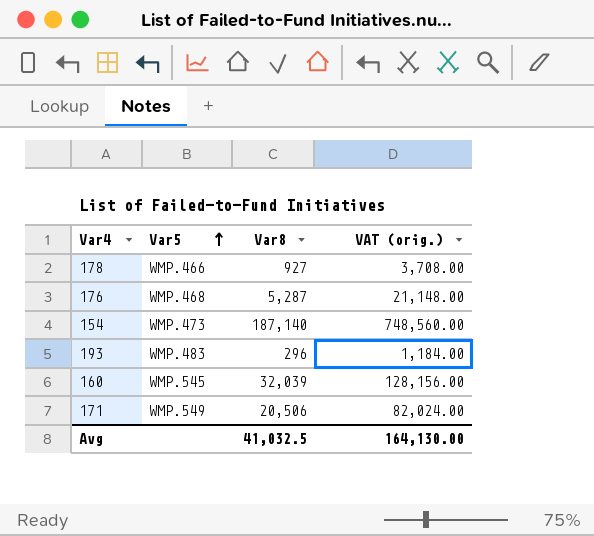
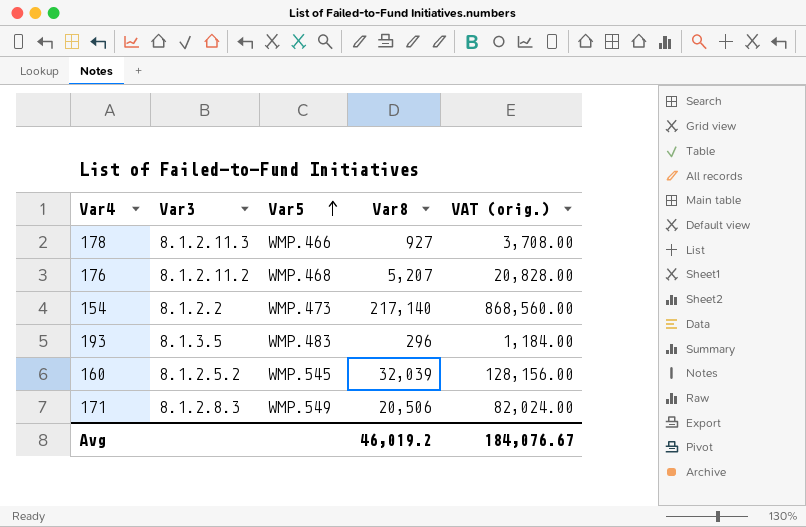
column Var3 | position: none -> 2
176 | Var8: 5,287 -> 5,207
176 | VAT (orig.): 21,148.00 -> 20,828.00
154 | Var8: 187,140 -> 217,140
154 | VAT (orig.): 748,560.00 -> 868,560.00
Avg | Var8: 41,032.5 -> 46,019.2
Avg | VAT (orig.): 164,130.00 -> 184,076.67

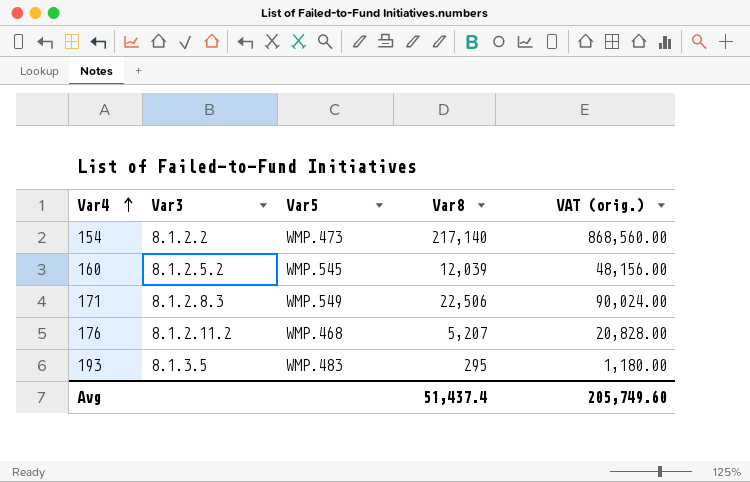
row order: Var5 ascending -> Var4 ascending
row 178: 8.1.2.11.3 | WMP.466 | 927 | 3,708.00 -> none
160 | Var8: 32,039 -> 12,039
160 | VAT (orig.): 128,156.00 -> 48,156.00
171 | Var8: 20,506 -> 22,506
171 | VAT (orig.): 82,024.00 -> 90,024.00
193 | Var8: 296 -> 295
193 | VAT (orig.): 1,184.00 -> 1,180.00
Avg | Var8: 46,019.2 -> 51,437.4
Avg | VAT (orig.): 184,076.67 -> 205,749.60

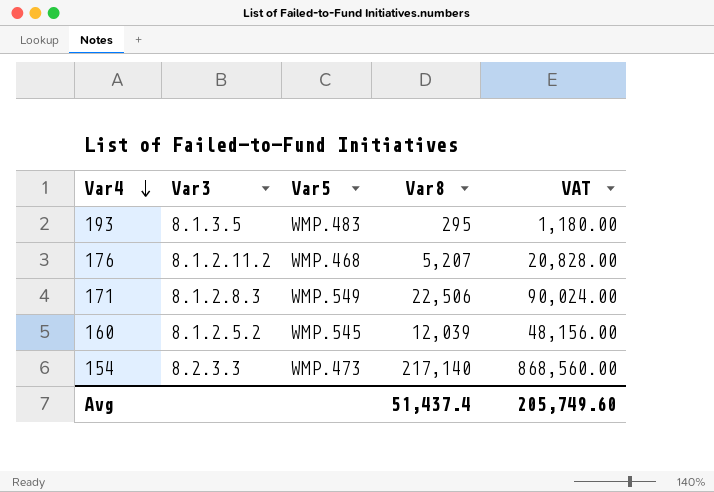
row order: Var4 ascending -> Var4 descending
column name: VAT (orig.) -> VAT
154 | Var3: 8.1.2.2 -> 8.2.3.3

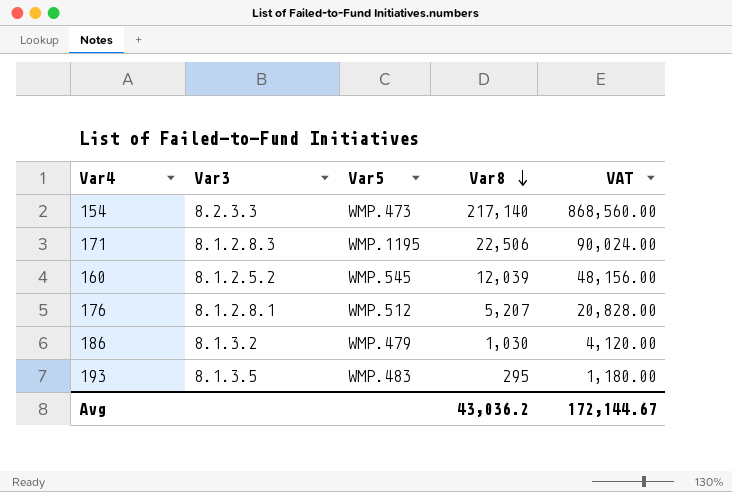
row order: Var4 descending -> Var8 descending
171 | Var5: WMP.549 -> WMP.1195
176 | Var3: 8.1.2.11.2 -> 8.1.2.8.1
176 | Var5: WMP.468 -> WMP.512
row 186: none -> 8.1.3.2 | WMP.479 | 1,030 | 4,120.00
Avg | Var8: 51,437.4 -> 43,036.2
Avg | VAT: 205,749.60 -> 172,144.67

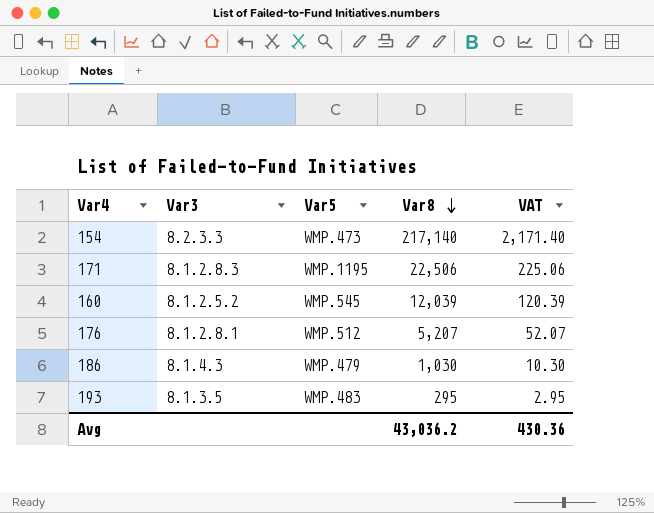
column VAT | formula: [Var8] * 4 -> [Var8] * 0.01
186 | Var3: 8.1.3.2 -> 8.1.4.3
Avg | VAT: 172,144.67 -> 430.36

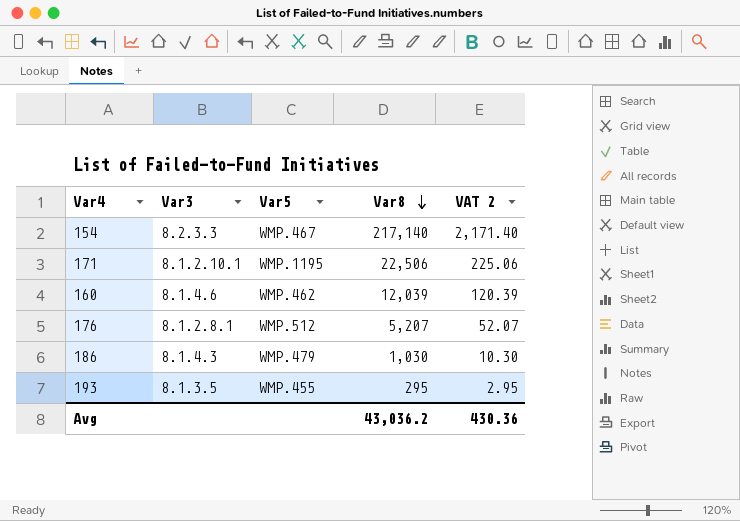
column name: VAT -> VAT 2
154 | Var5: WMP.473 -> WMP.467
171 | Var3: 8.1.2.8.3 -> 8.1.2.10.1
160 | Var3: 8.1.2.5.2 -> 8.1.4.6
160 | Var5: WMP.545 -> WMP.462
193 | Var5: WMP.483 -> WMP.455

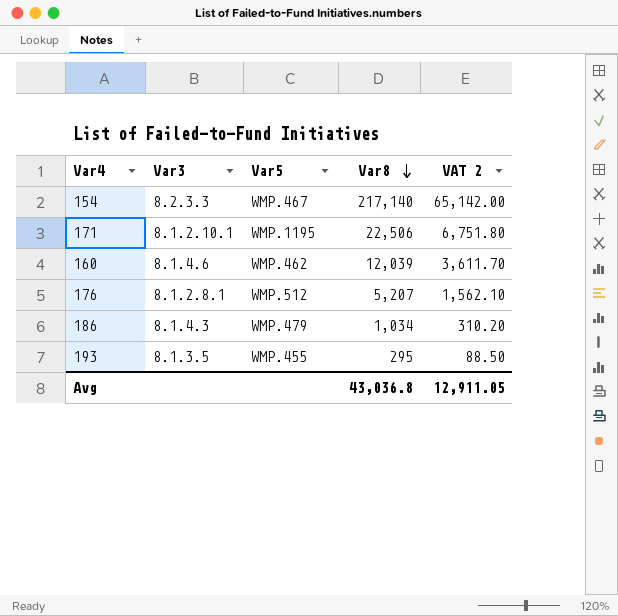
column VAT 2 | formula: [Var8] * 0.01 -> [Var8] * 0.3
186 | Var8: 1,030 -> 1,034
Avg | Var8: 43,036.2 -> 43,036.8
Avg | VAT 2: 430.36 -> 12,911.05

